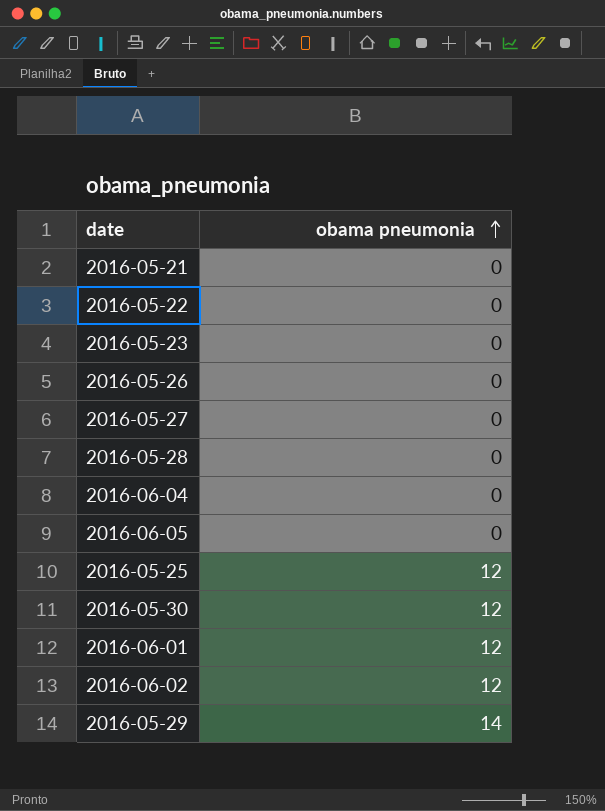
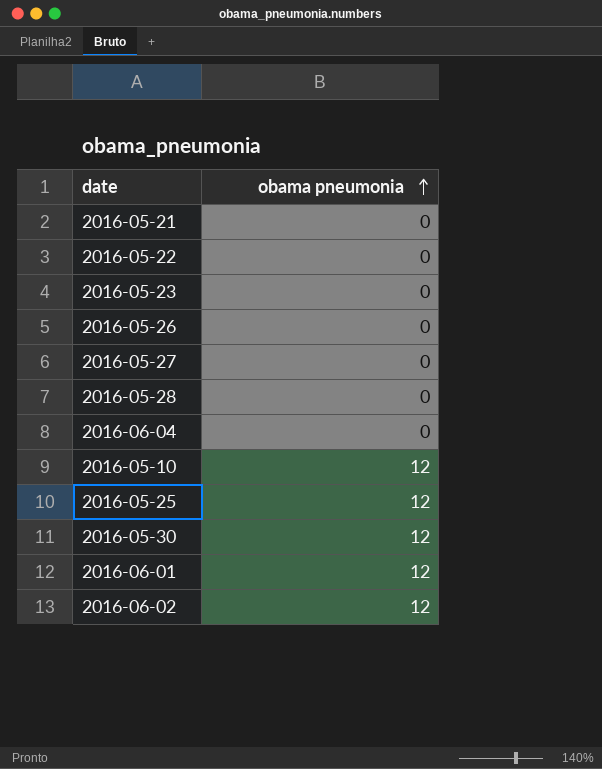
row 2016-06-05: 0 -> none
row 2016-05-29: 14 -> none
row 2016-05-10: none -> 12

